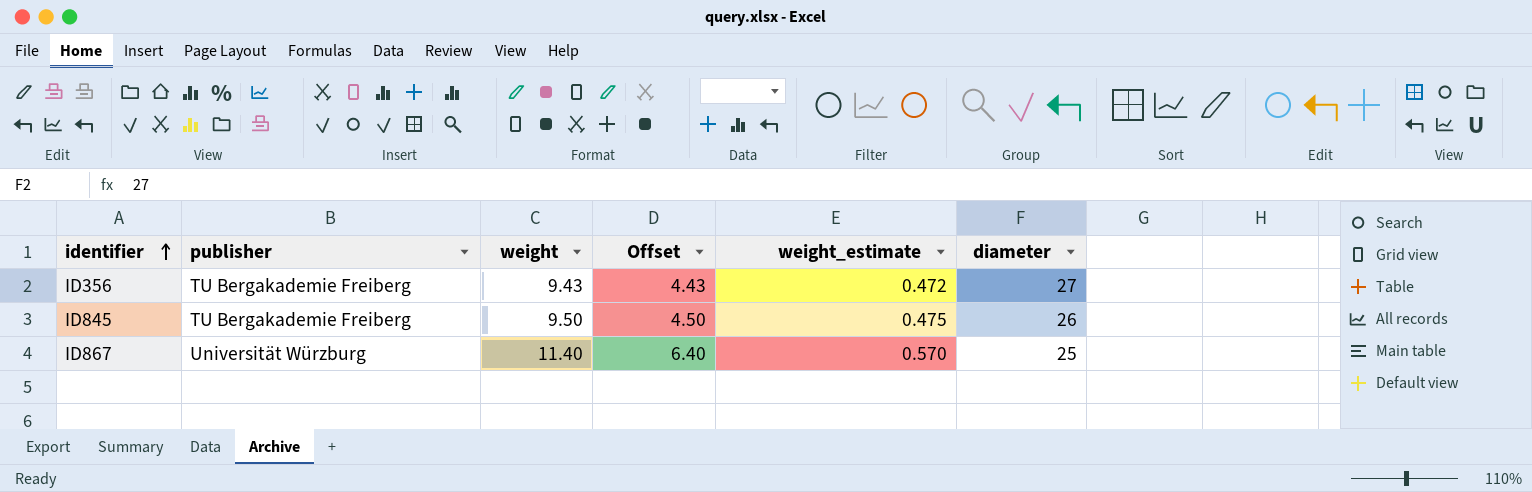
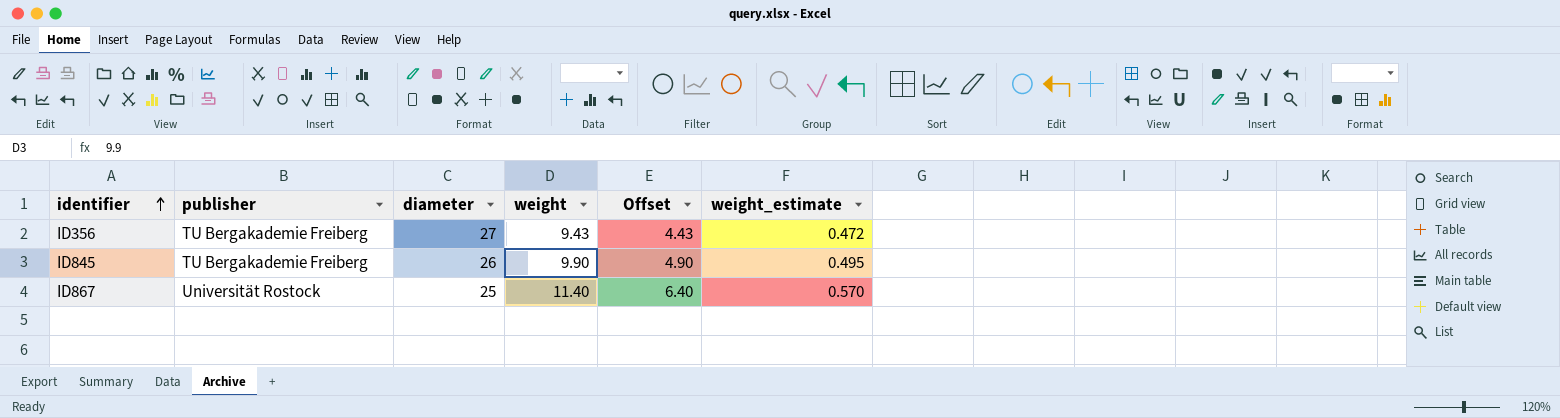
column diameter | position: 6 -> 3
ID845 | weight: 9.50 -> 9.90
ID845 | Offset: 4.50 -> 4.90
ID845 | weight_estimate: 0.475 -> 0.495
ID867 | publisher: Universität Würzburg -> Universität Rostock

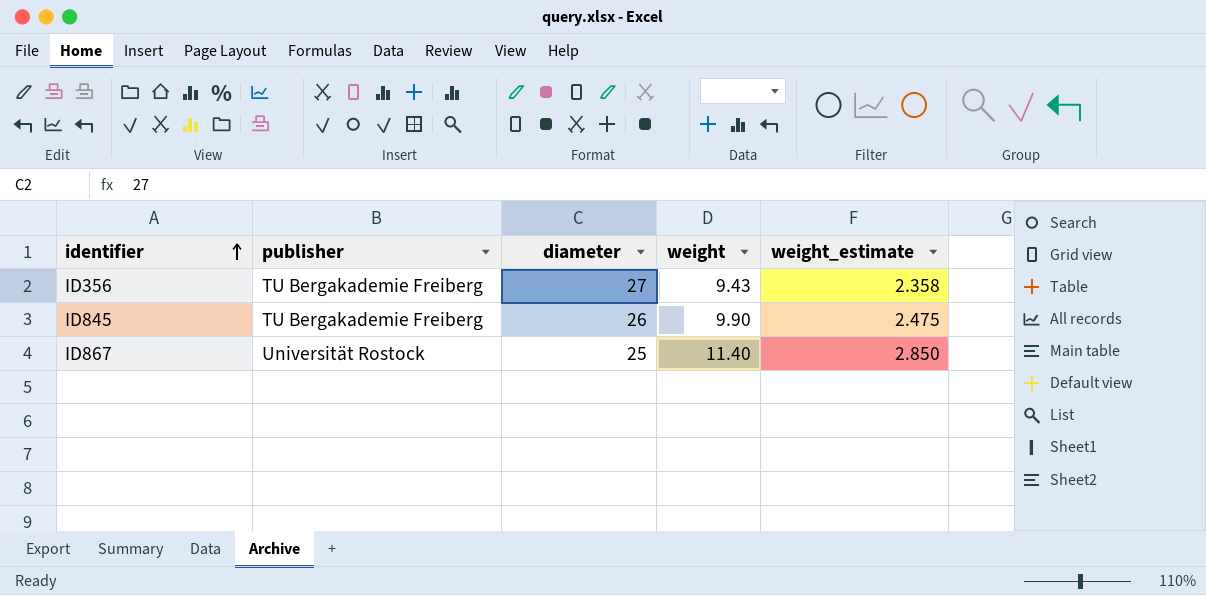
column Offset | formula: [weight] - 5 -> none
column weight_estimate | formula: [weight] * 0.05 -> [weight] * 0.25

